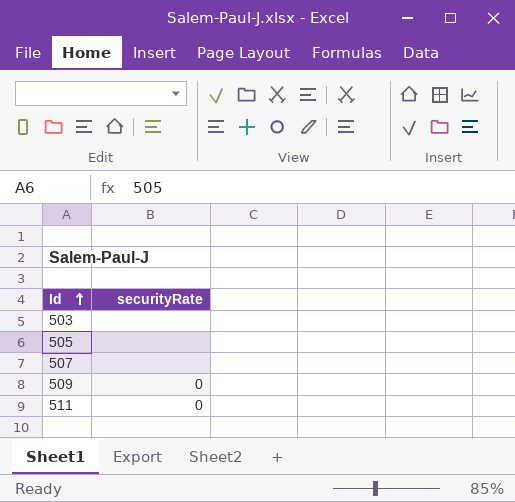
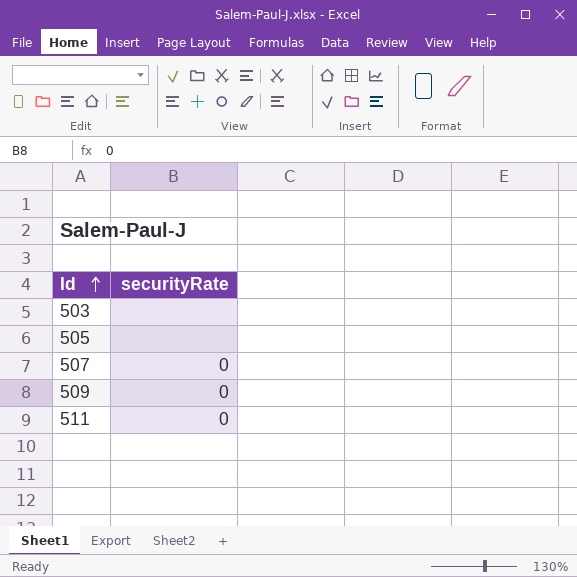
507 | securityRate: none -> 0

